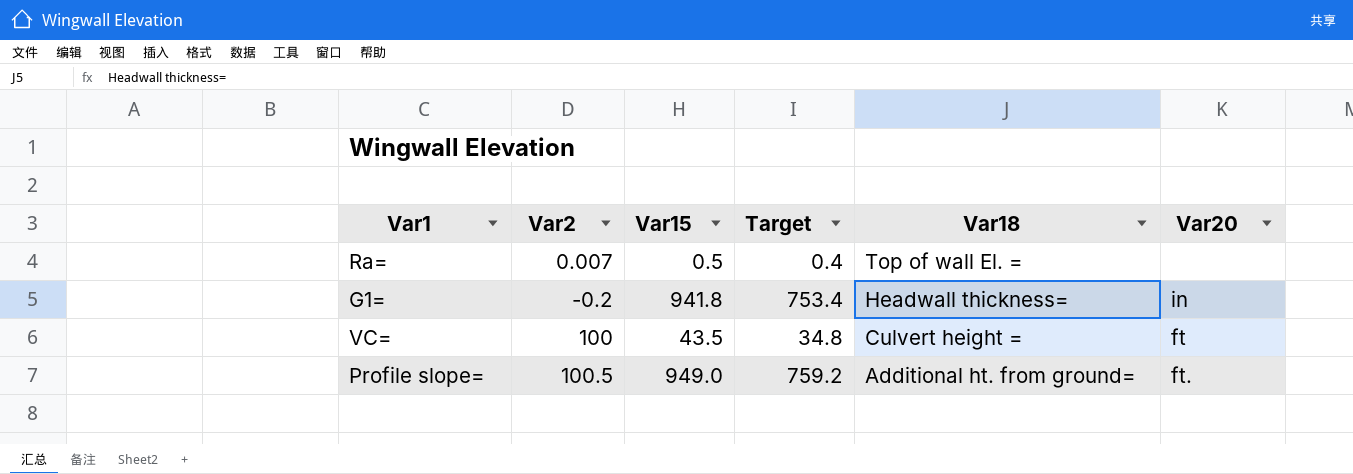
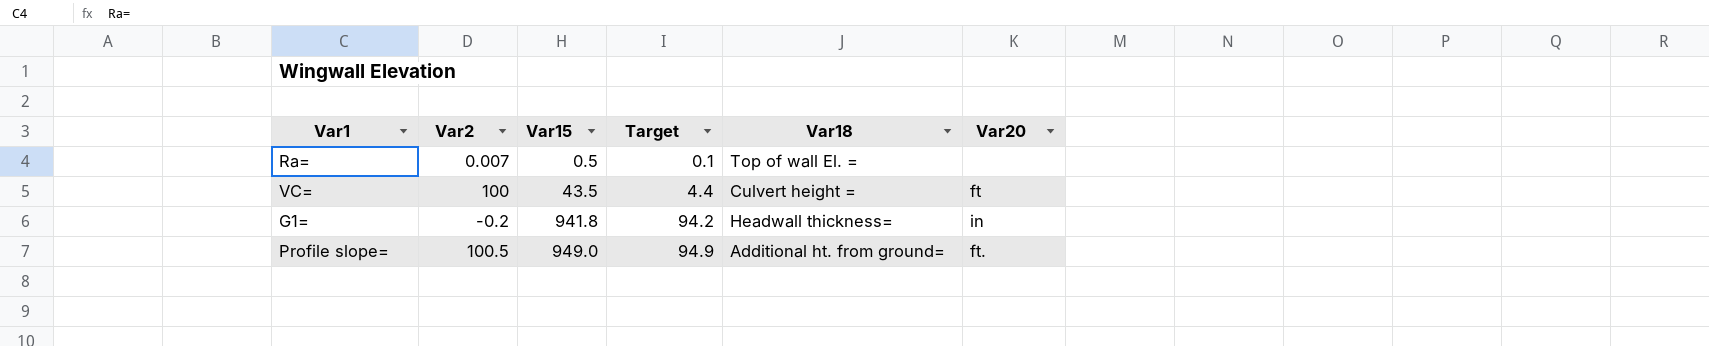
row order: Var18 descending -> Var15 ascending
column Target | formula: [Var15] * 0.8 -> [Var15] * 0.1

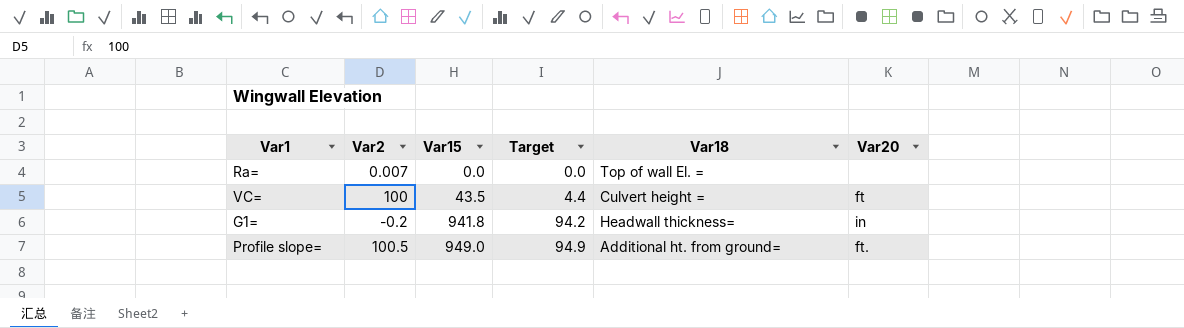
Ra= | Var15: 0.5 -> 0.0
Ra= | Target: 0.1 -> 0.0

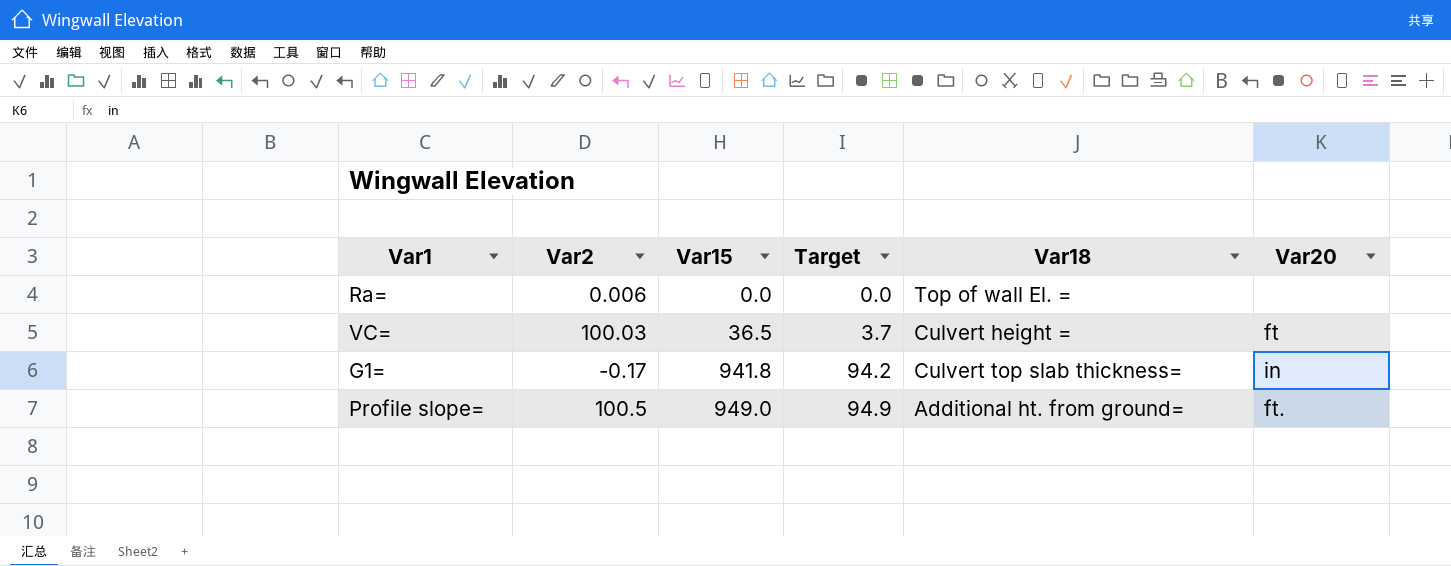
Ra= | Var2: 0.007 -> 0.006
VC= | Var2: 100 -> 100.03
VC= | Var15: 43.5 -> 36.5
VC= | Target: 4.4 -> 3.7
G1= | Var2: -0.2 -> -0.17
G1= | Var18: Headwall thickness= -> Culvert top slab thickness=

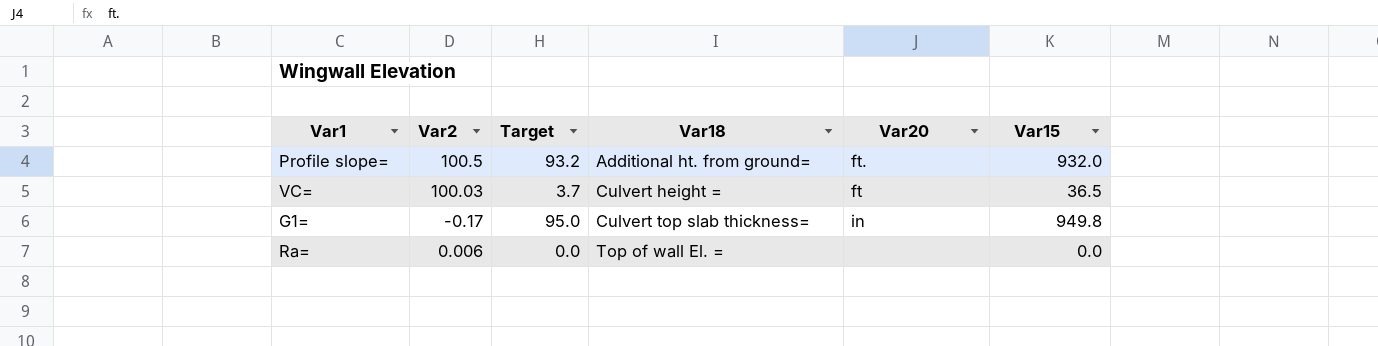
row order: Var15 ascending -> Var18 ascending
column Var15 | position: 3 -> 6
Profile slope= | Target: 94.9 -> 93.2
Profile slope= | Var15: 949.0 -> 932.0
G1= | Target: 94.2 -> 95.0
G1= | Var15: 941.8 -> 949.8

